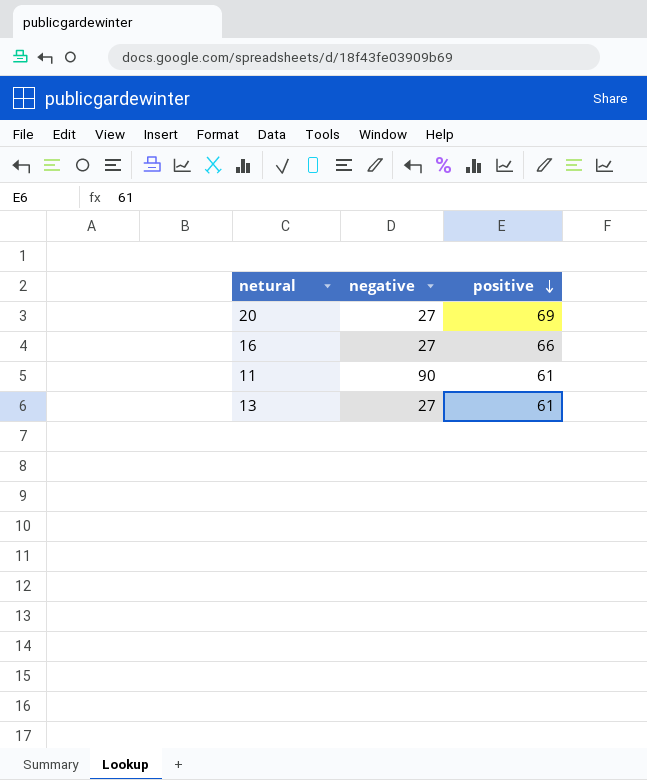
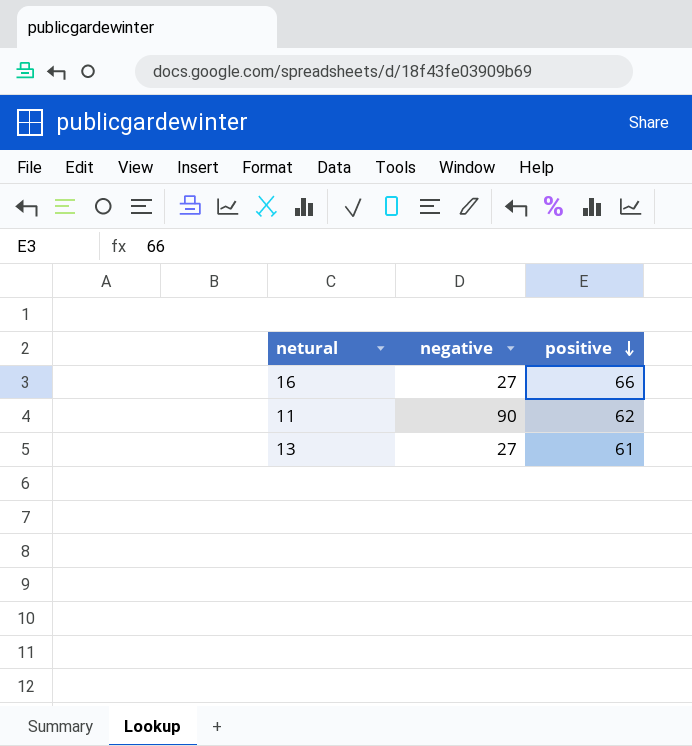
row 20: 27 | 69 -> none
11 | positive: 61 -> 62

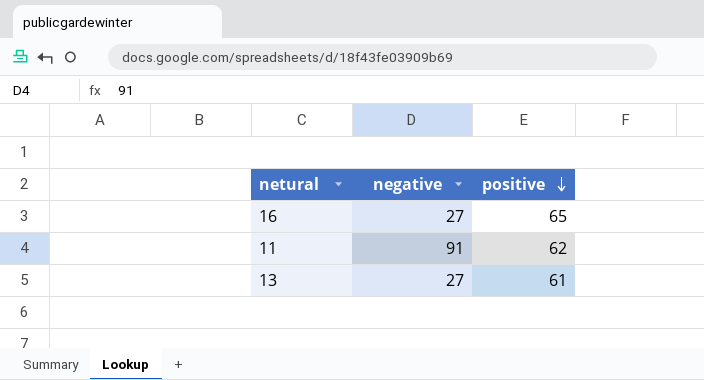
16 | positive: 66 -> 65
11 | negative: 90 -> 91

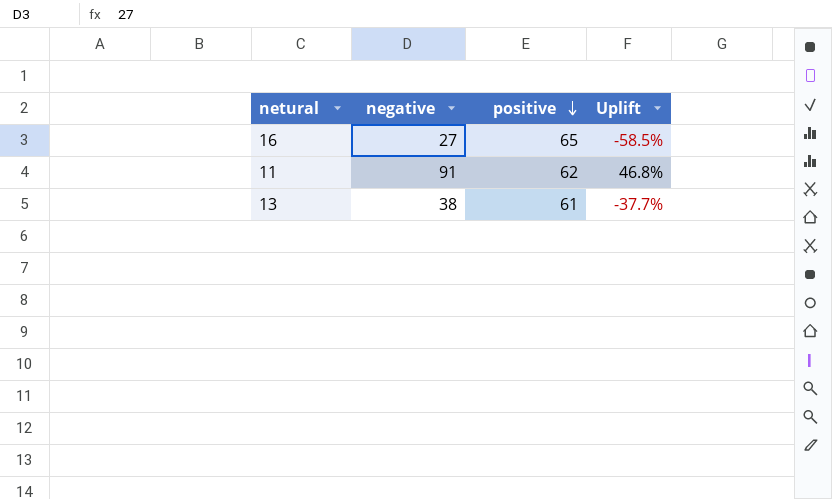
column Uplift | formula: none -> ([negative] - [positive]) / [positive]
13 | negative: 27 -> 38

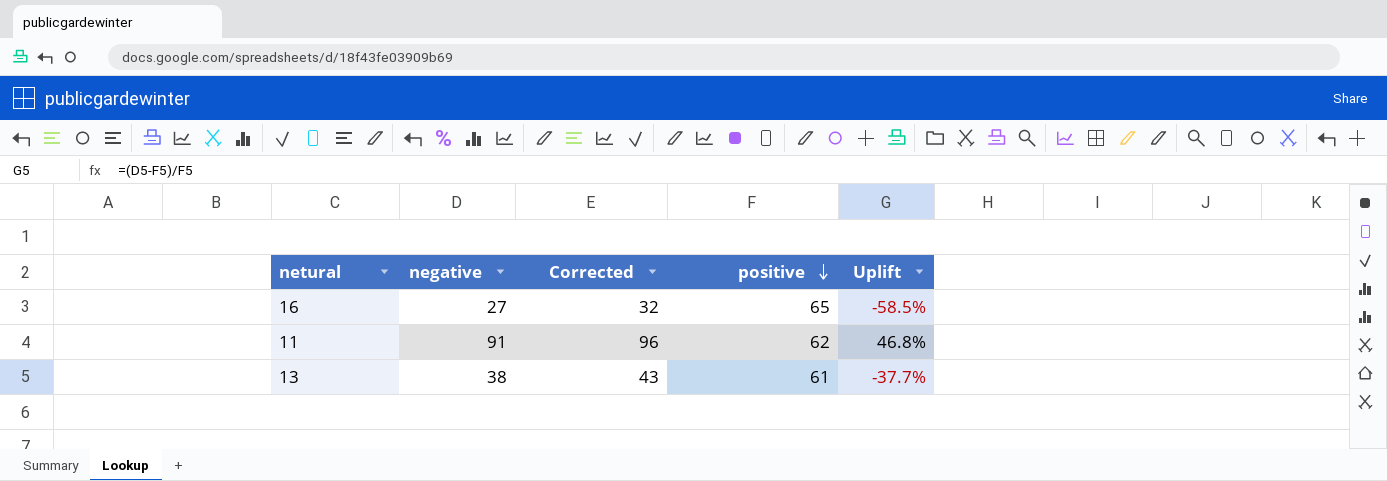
column Corrected | formula: none -> [negative] + 5

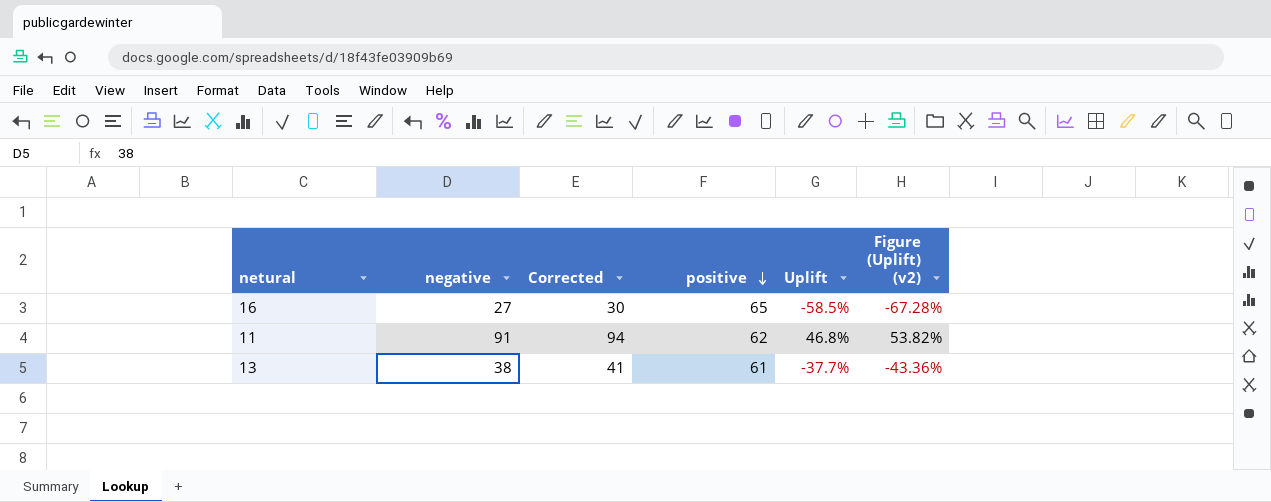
column Corrected | formula: [negative] + 5 -> [negative] + 3
column Figure (Uplift) (v2) | formula: none -> [Uplift] * 1.15

